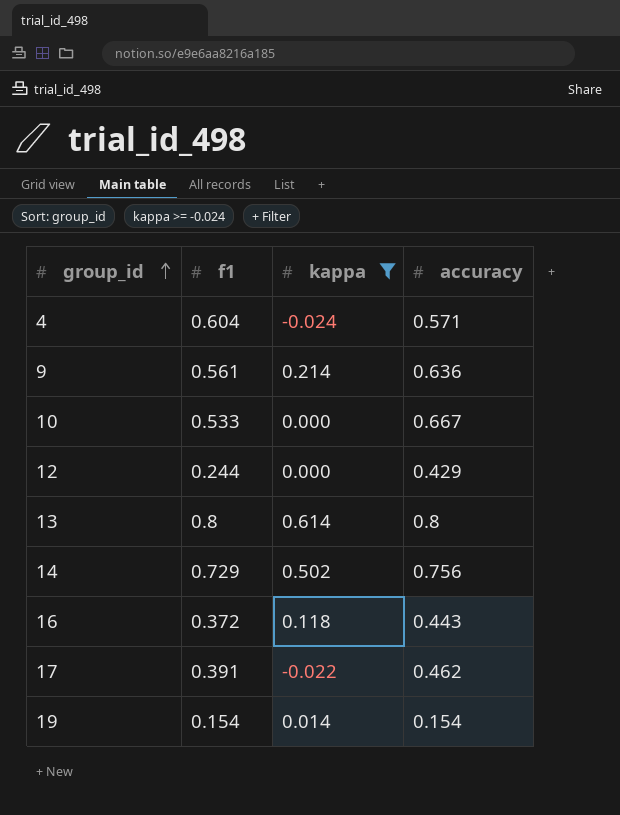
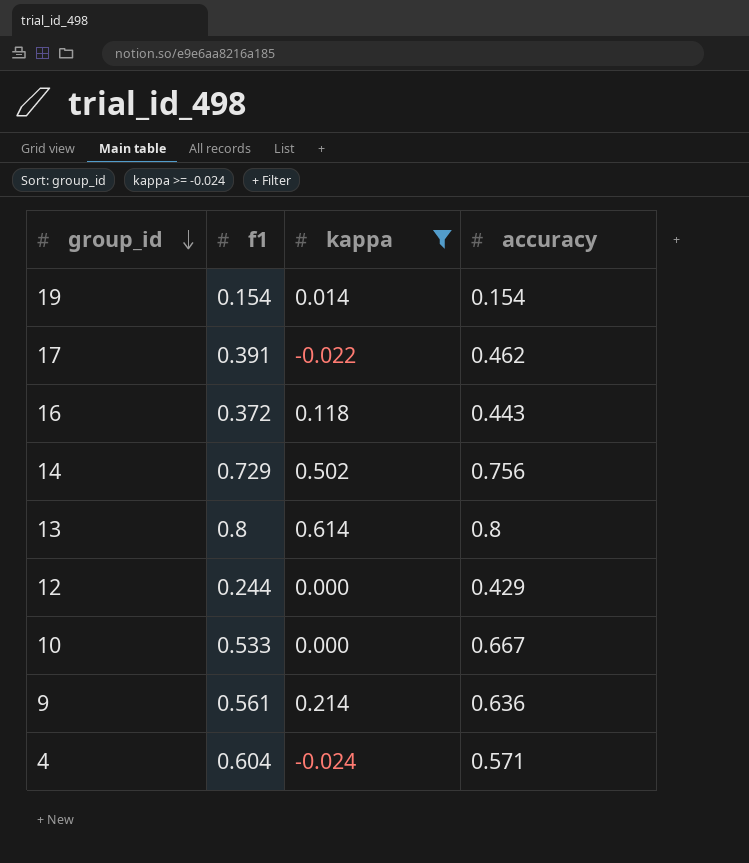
row order: group_id ascending -> group_id descending

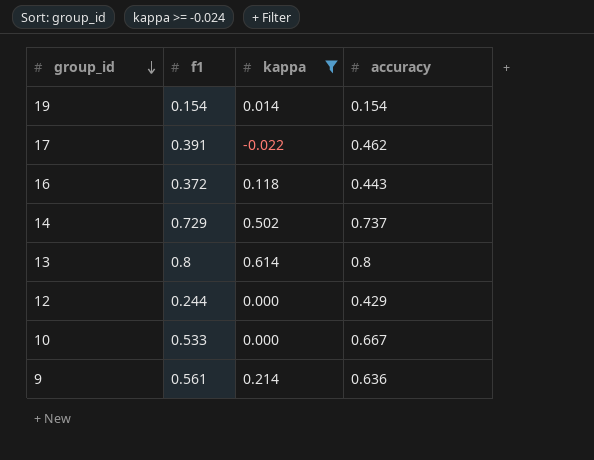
row 4: 0.604 | -0.024 | 0.571 -> none
14 | accuracy: 0.756 -> 0.737

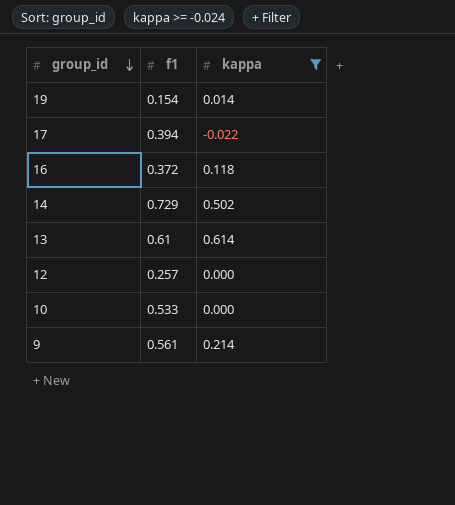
column accuracy | position: 4 -> none
17 | f1: 0.391 -> 0.394
13 | f1: 0.8 -> 0.61
12 | f1: 0.244 -> 0.257

